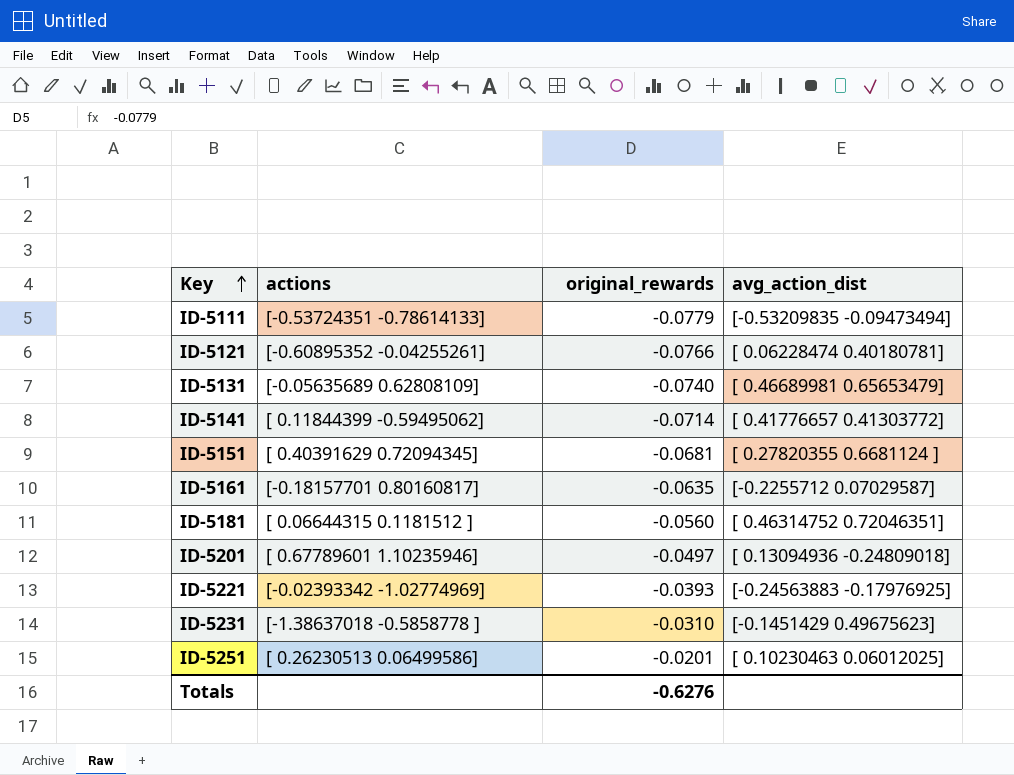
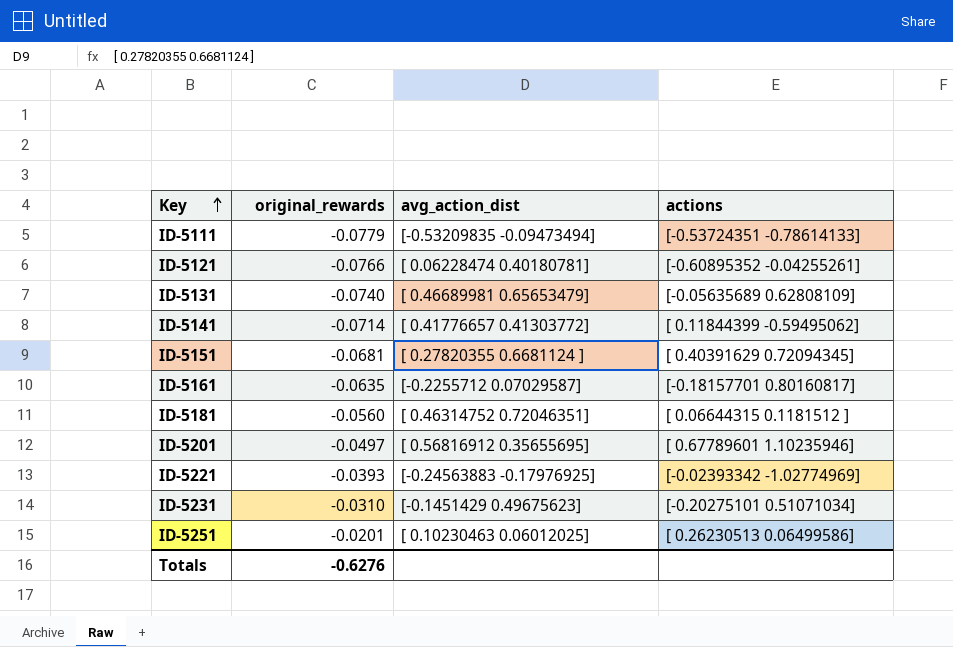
column actions | position: 2 -> 4
ID-5201 | avg_action_dist: [ 0.13094936 -0.24809018] -> [ 0.56816912 0.35655695]
ID-5231 | actions: [-1.38637018 -0.5858778 ] -> [-0.20275101 0.51071034]

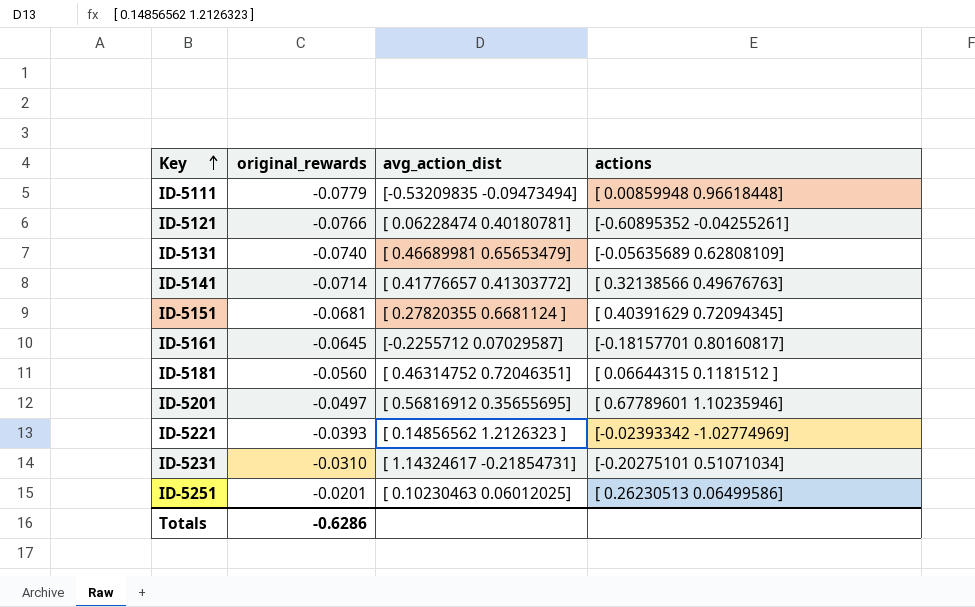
ID-5111 | actions: [-0.53724351 -0.78614133] -> [ 0.00859948 0.96618448]
ID-5141 | actions: [ 0.11844399 -0.59495062] -> [ 0.32138566 0.49676763]
ID-5161 | original_rewards: -0.0635 -> -0.0645
ID-5221 | avg_action_dist: [-0.24563883 -0.17976925] -> [ 0.14856562 1.2126323 ]
ID-5231 | avg_action_dist: [-0.1451429 0.49675623] -> [ 1.14324617 -0.21854731]
Totals | original_rewards: -0.6276 -> -0.6286

